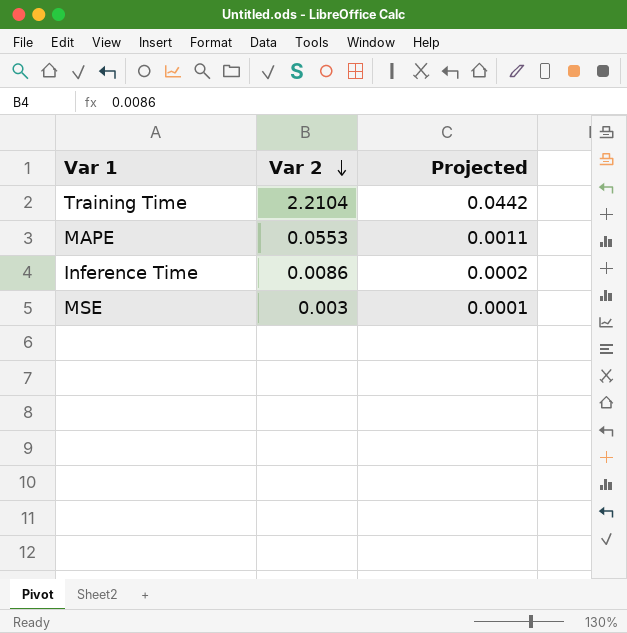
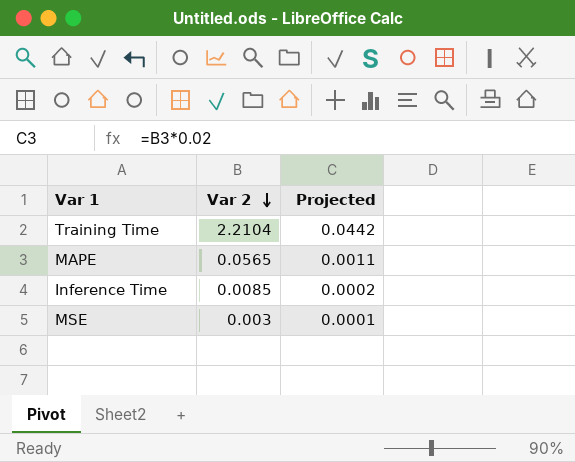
MAPE | Var 2: 0.0553 -> 0.0565
Inference Time | Var 2: 0.0086 -> 0.0085

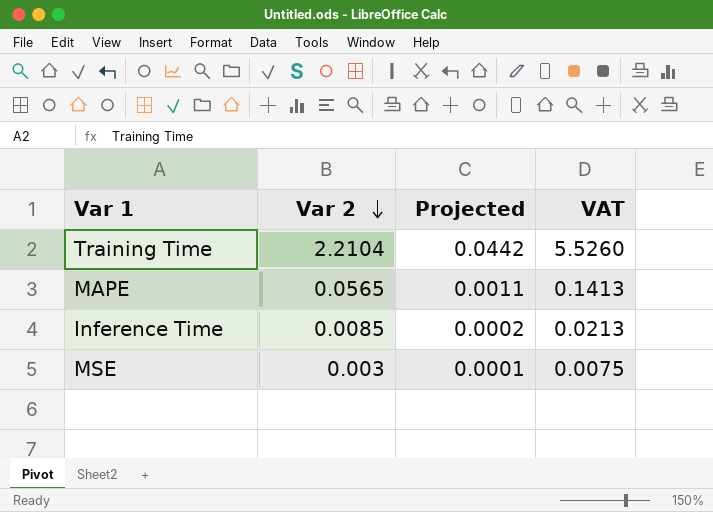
column VAT | formula: none -> [Var 2] * 2.5

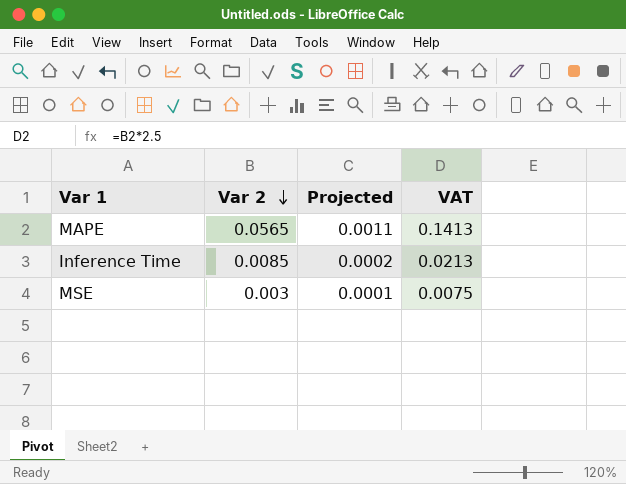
row Training Time: 2.2104 | 0.0442 | 5.5260 -> none

